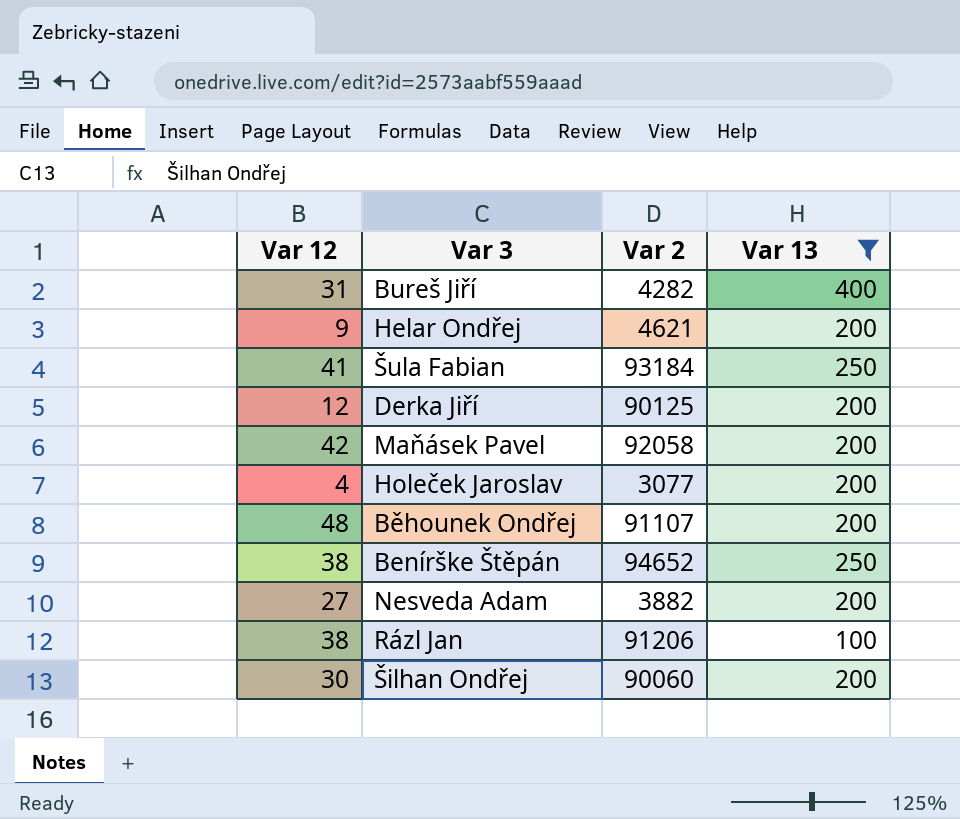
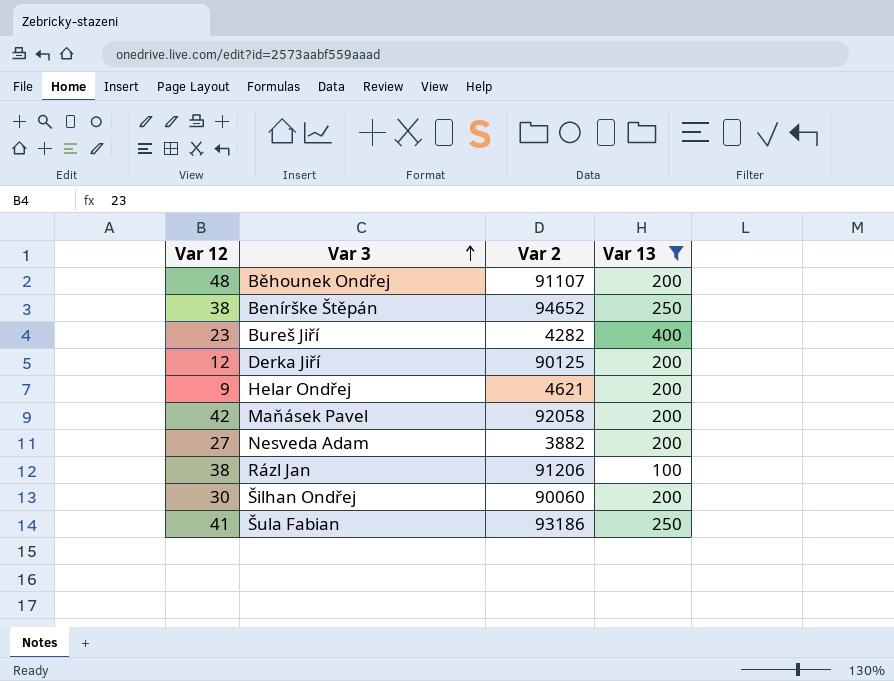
row order: none -> Var 3 ascending
row Holeček Jaroslav: 4 | 3077 | 200 -> none
Bureš Jiří | Var 12: 31 -> 23
Šula Fabian | Var 2: 93184 -> 93186

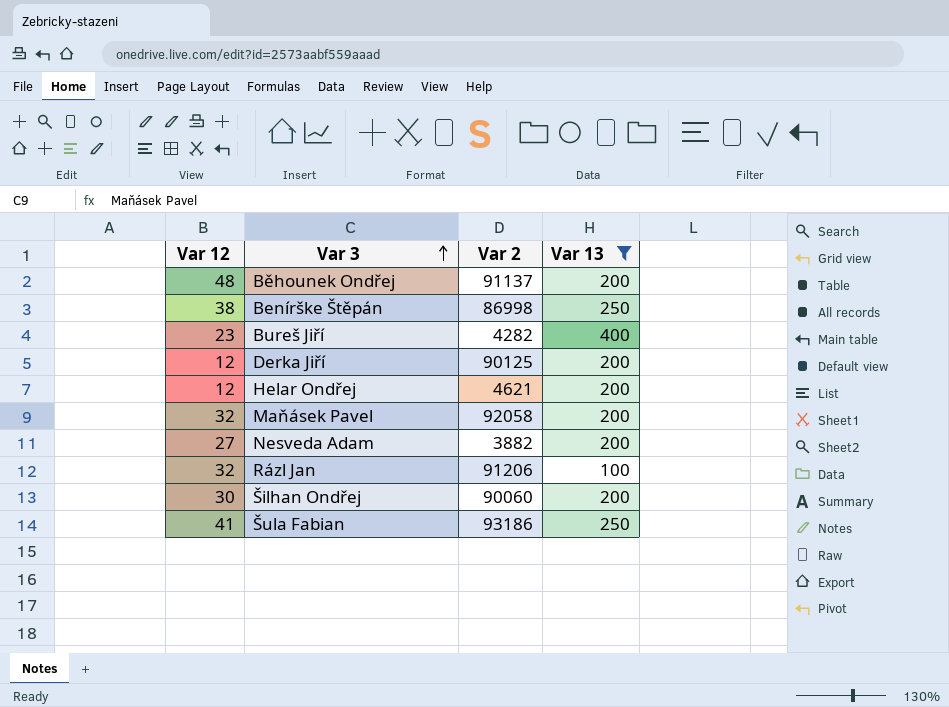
Běhounek Ondřej | Var 2: 91107 -> 91137
Benírške Štěpán | Var 2: 94652 -> 86998
Helar Ondřej | Var 12: 9 -> 12
Maňásek Pavel | Var 12: 42 -> 32
Rázl Jan | Var 12: 38 -> 32

